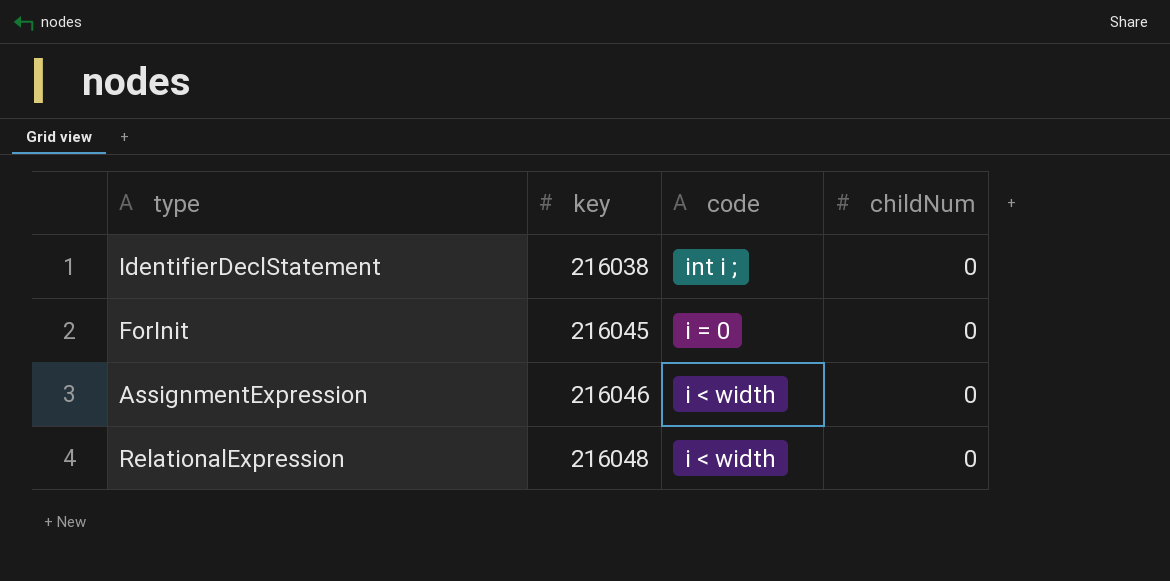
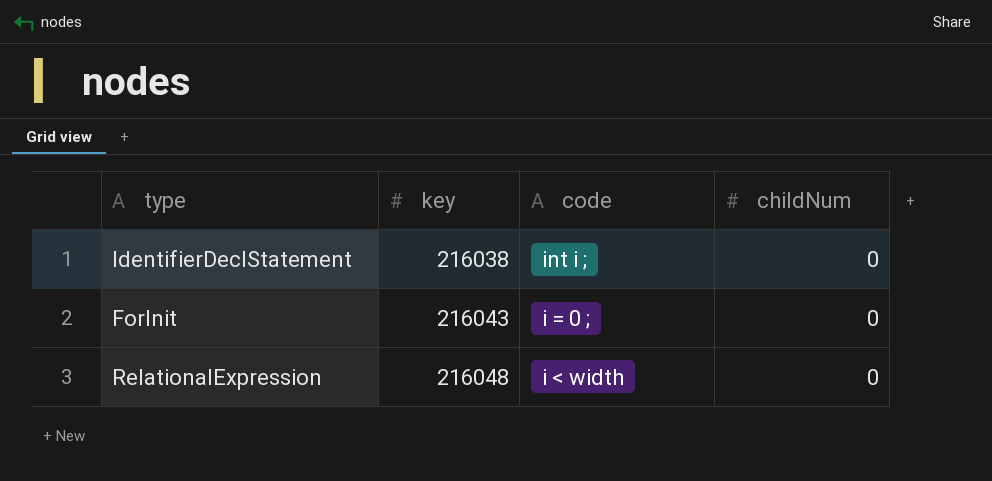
row AssignmentExpression: 216046 | i < width | 0 -> none
ForInit | key: 216045 -> 216043
ForInit | code: i = 0 -> i = 0 ;

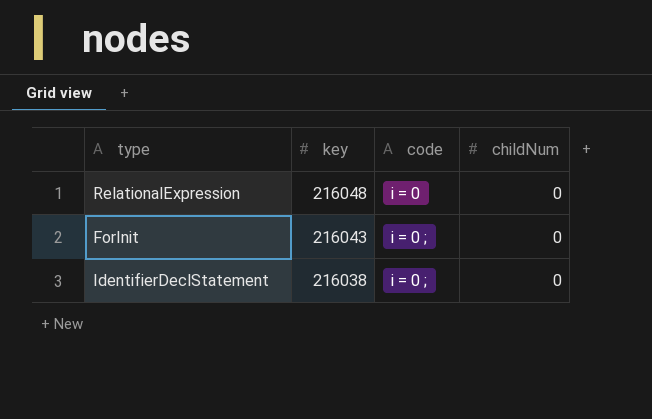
row order: key ascending -> key descending
RelationalExpression | code: i < width -> i = 0
IdentifierDeclStatement | code: int i ; -> i = 0 ;

